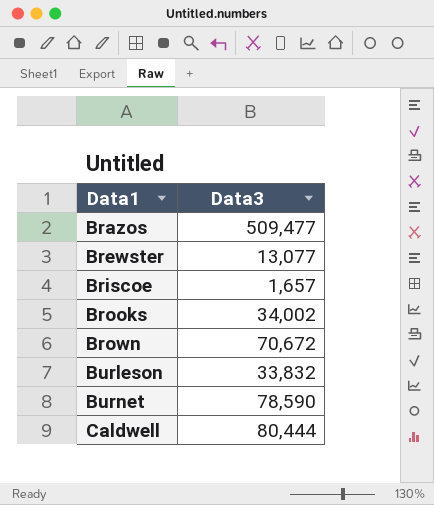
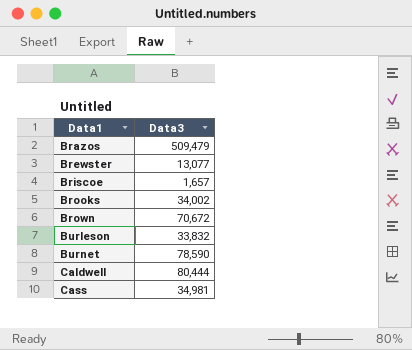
Brazos | Data3: 509,477 -> 509,479
row Cass: none -> 34,981

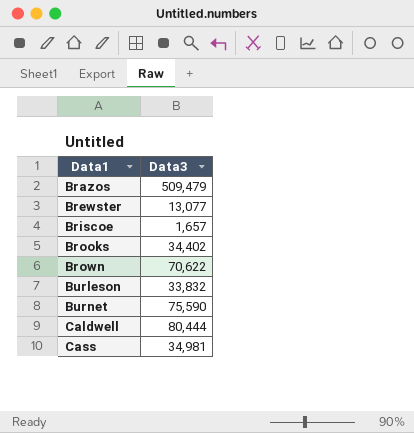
Brooks | Data3: 34,002 -> 34,402
Brown | Data3: 70,672 -> 70,622
Burnet | Data3: 78,590 -> 75,590

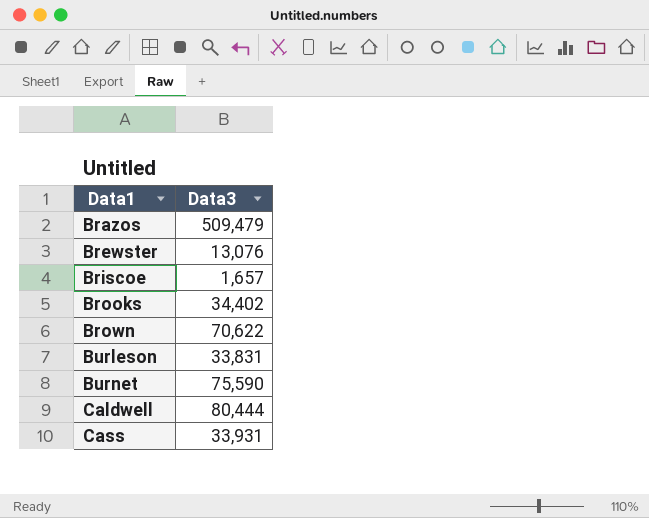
Brewster | Data3: 13,077 -> 13,076
Burleson | Data3: 33,832 -> 33,831
Cass | Data3: 34,981 -> 33,931

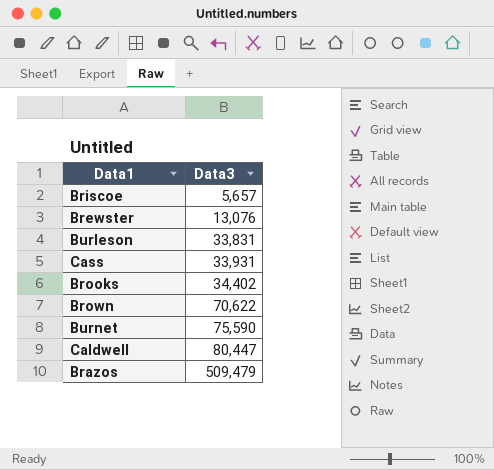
row order: Data1 ascending -> Data3 ascending
Briscoe | Data3: 1,657 -> 5,657
Caldwell | Data3: 80,444 -> 80,447

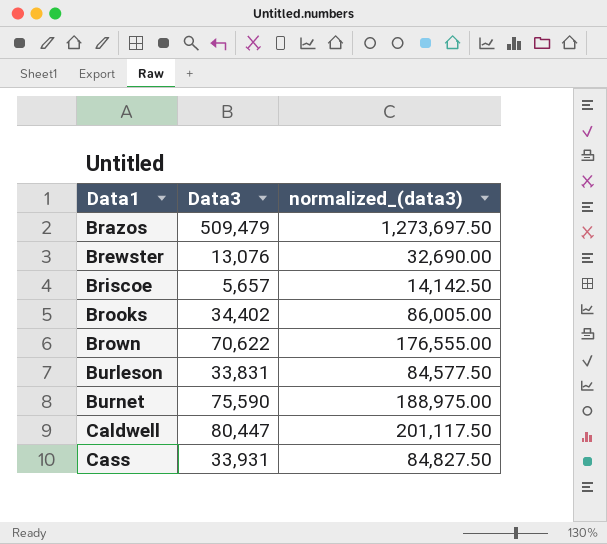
row order: Data3 ascending -> Data1 ascending
column normalized_(data3) | formula: none -> [Data3] * 2.5

